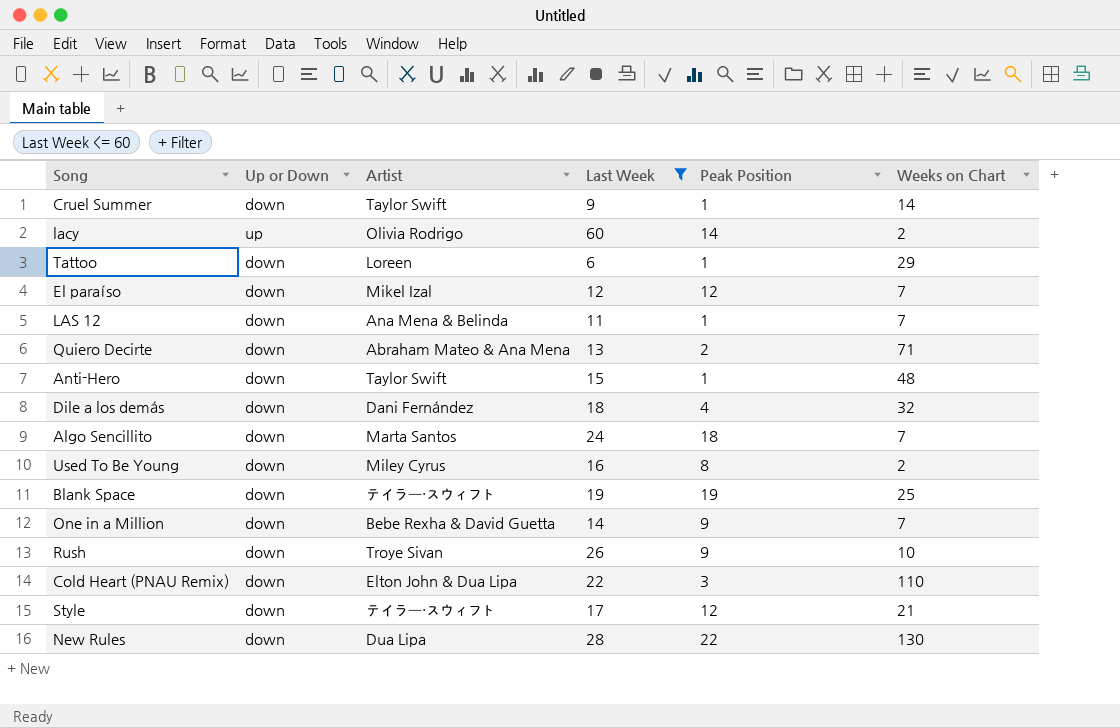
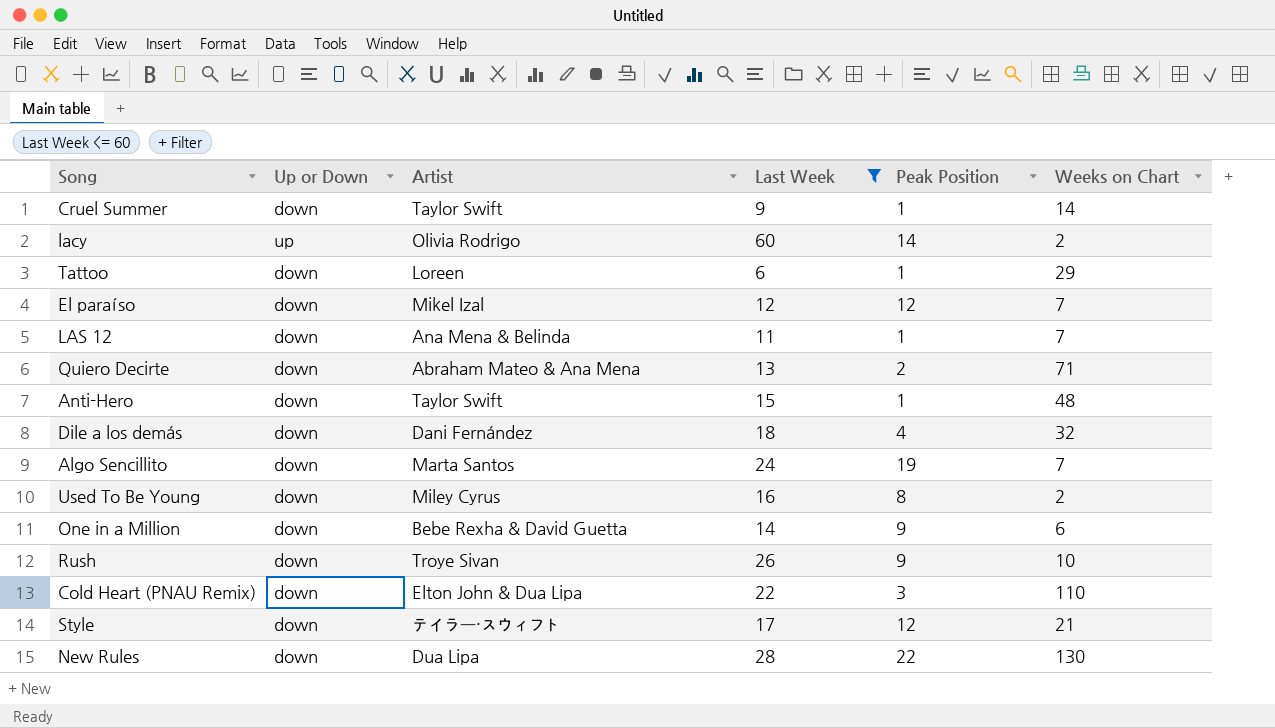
row Blank Space: down | テイラー・スウィフト | 19 | 19 | 25 -> none
Algo Sencillito | Peak Position: 18 -> 19
One in a Million | Weeks on Chart: 7 -> 6

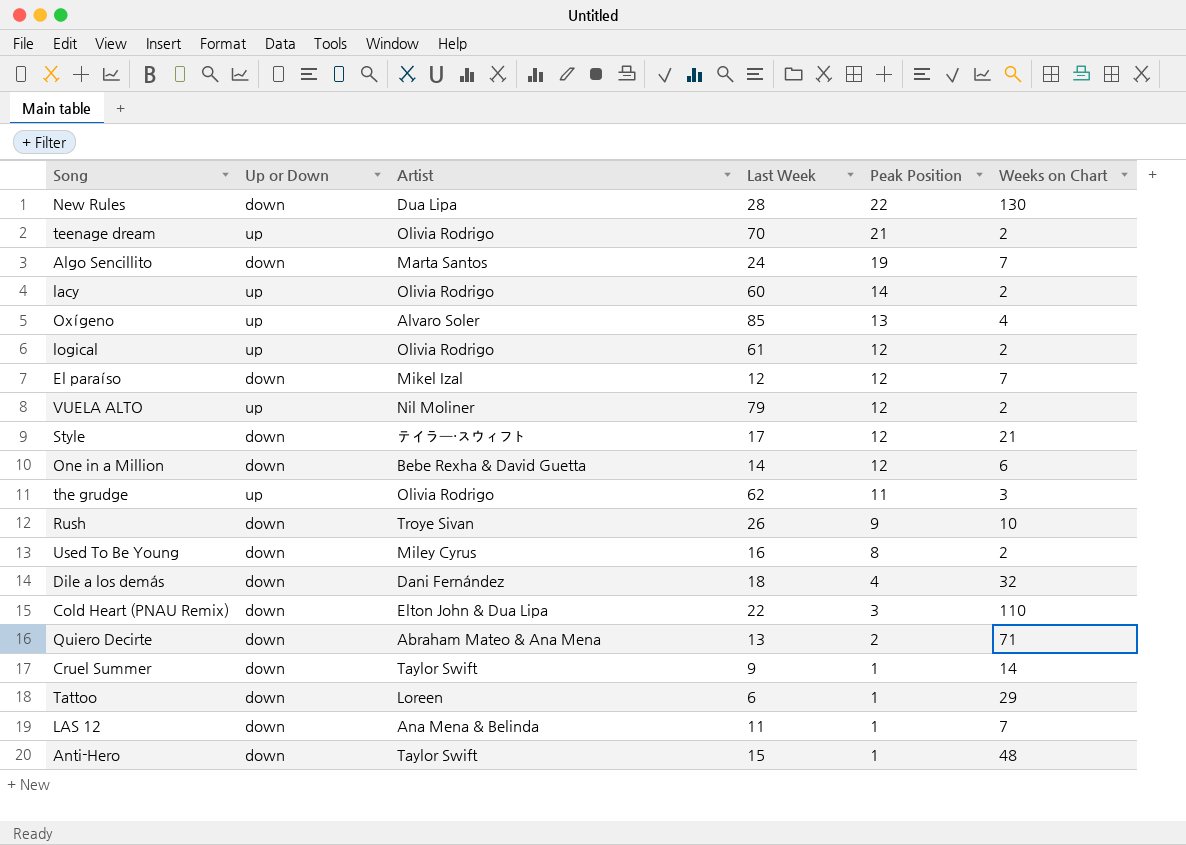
filter: Last Week <= 60 -> none
row order: none -> Peak Position descending
One in a Million | Peak Position: 9 -> 12

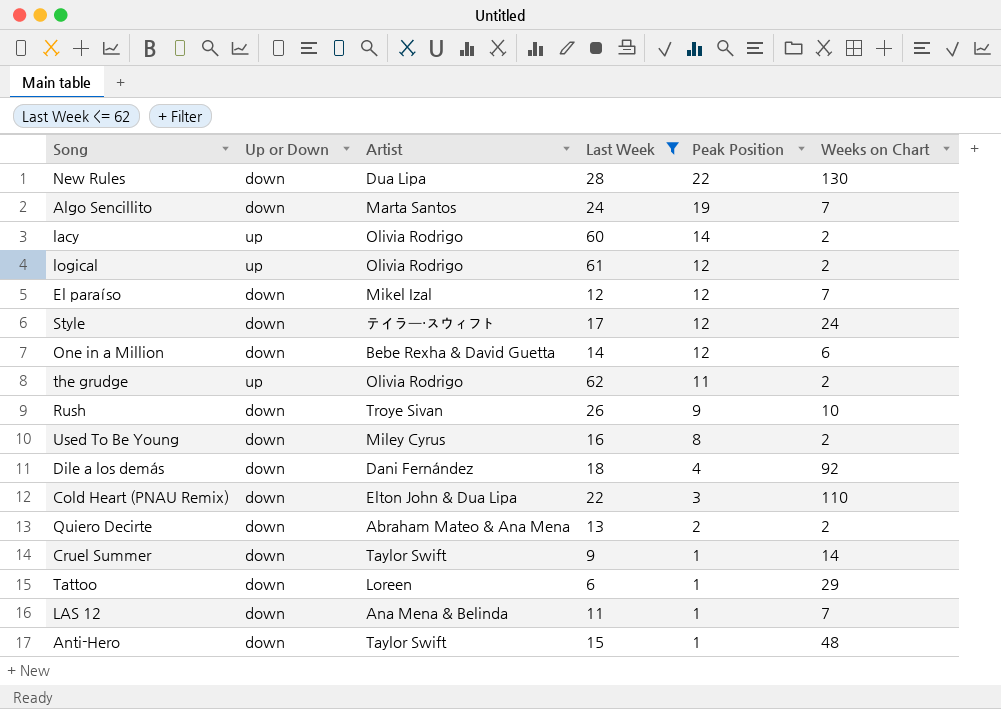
filter: none -> Last Week <= 62
Style | Weeks on Chart: 21 -> 24
the grudge | Weeks on Chart: 3 -> 2
Dile a los demás | Weeks on Chart: 32 -> 92
Quiero Decirte | Weeks on Chart: 71 -> 2

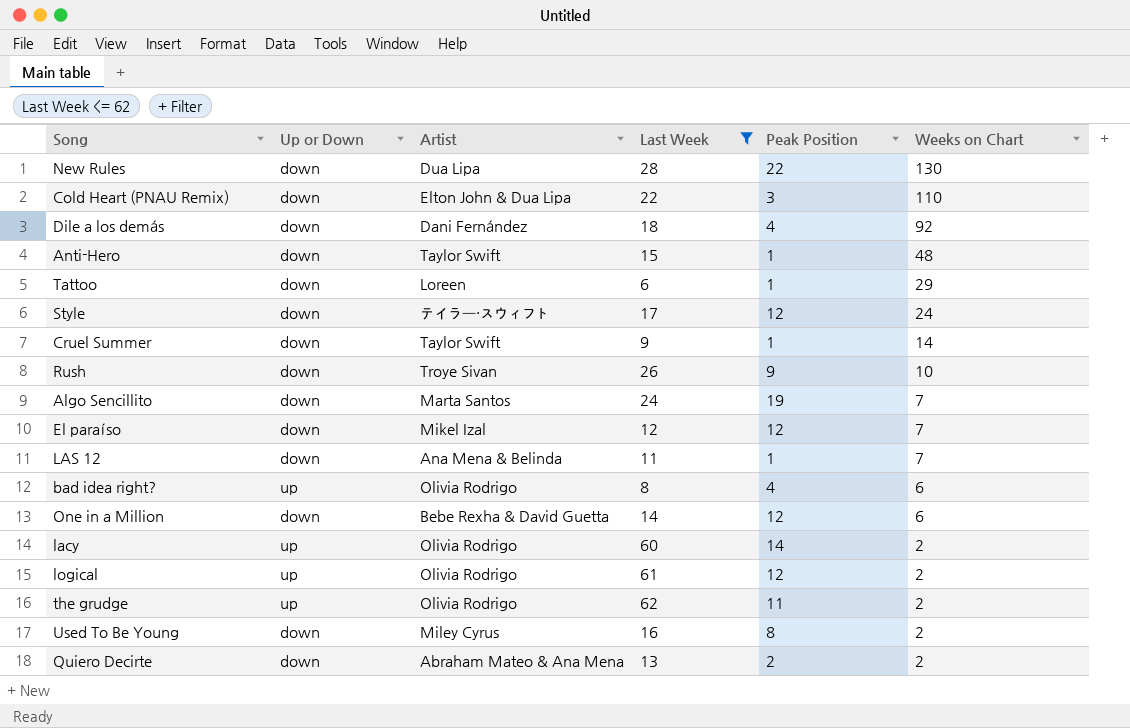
row order: Peak Position descending -> Weeks on Chart descending
row bad idea right?: none -> up | Olivia Rodrigo | 8 | 4 | 6

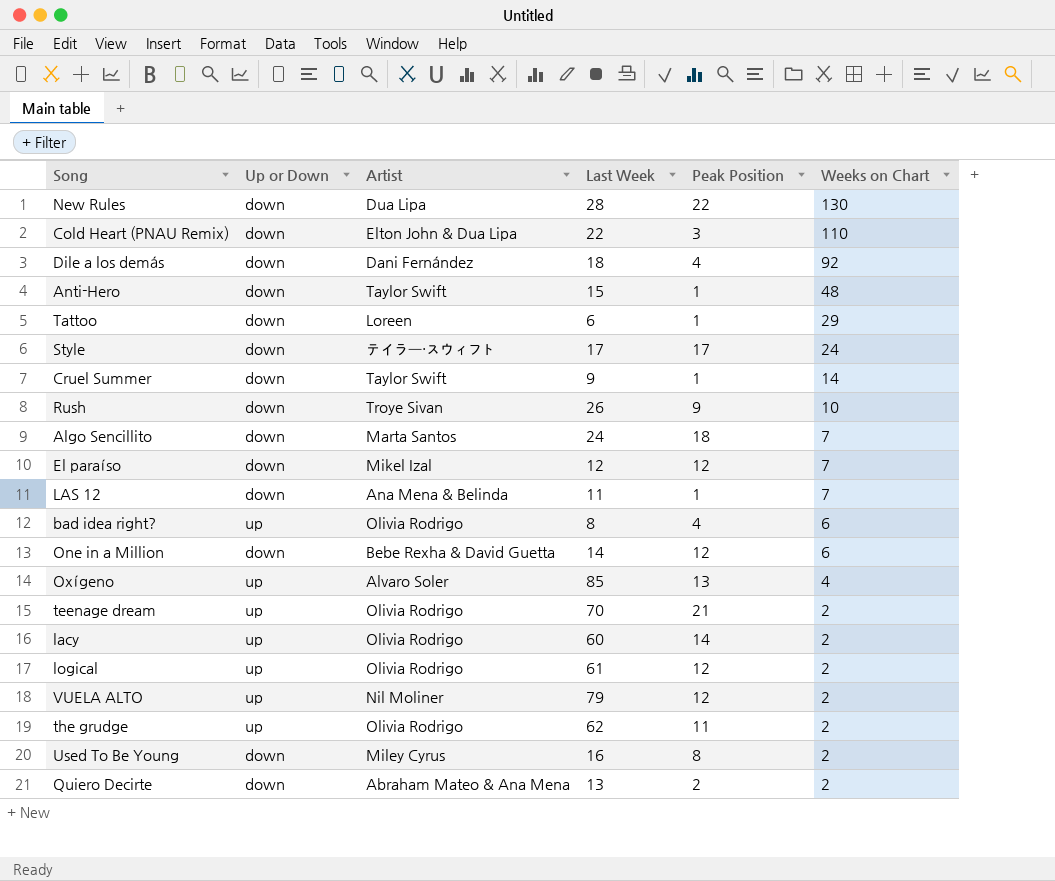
filter: Last Week <= 62 -> none
Style | Peak Position: 12 -> 17
Algo Sencillito | Peak Position: 19 -> 18

